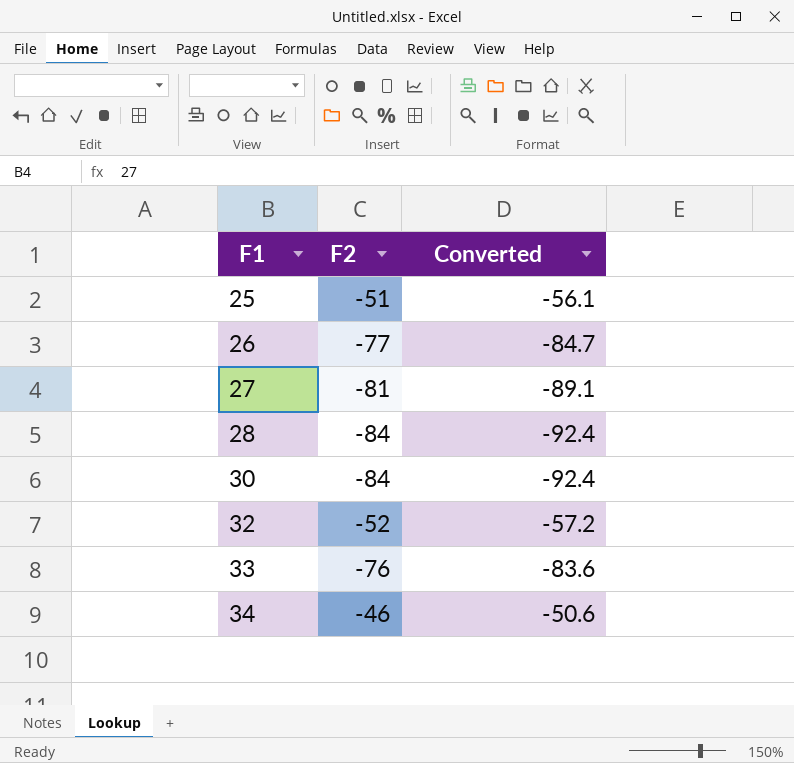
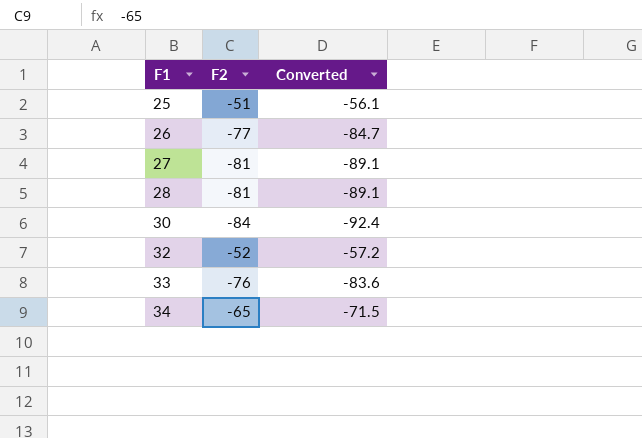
28 | F2: -84 -> -81
28 | Converted: -92.4 -> -89.1
34 | F2: -46 -> -65
34 | Converted: -50.6 -> -71.5

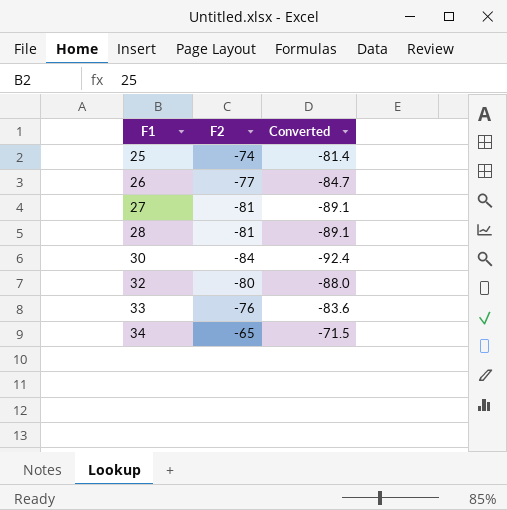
25 | F2: -51 -> -74
25 | Converted: -56.1 -> -81.4
32 | F2: -52 -> -80
32 | Converted: -57.2 -> -88.0

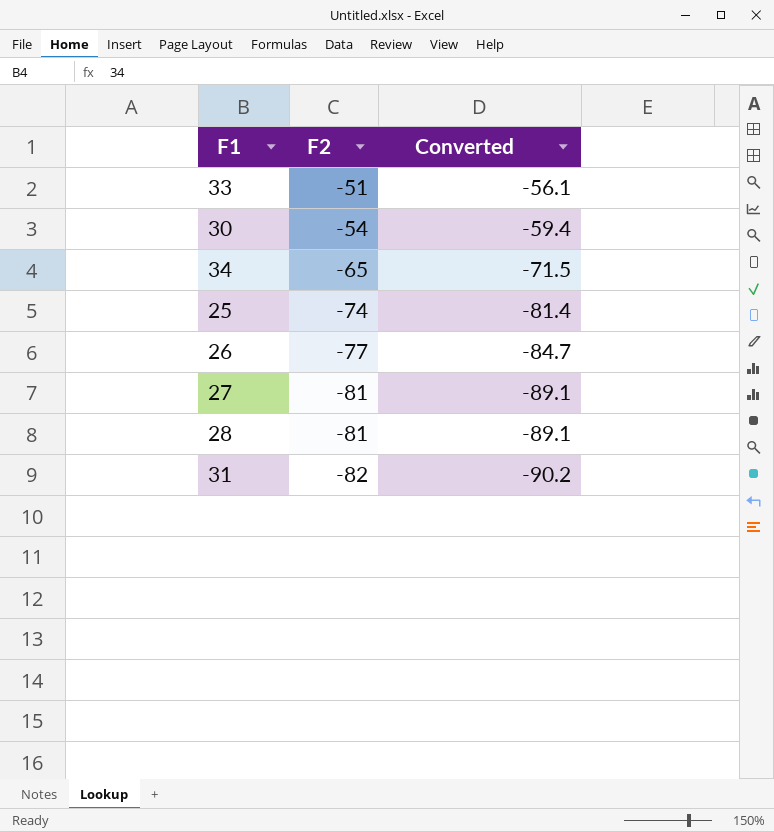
row order: F1 ascending -> F2 descending
row 32: -80 | -88.0 -> none
33 | F2: -76 -> -51
33 | Converted: -83.6 -> -56.1
30 | F2: -84 -> -54
30 | Converted: -92.4 -> -59.4
row 31: none -> -82 | -90.2

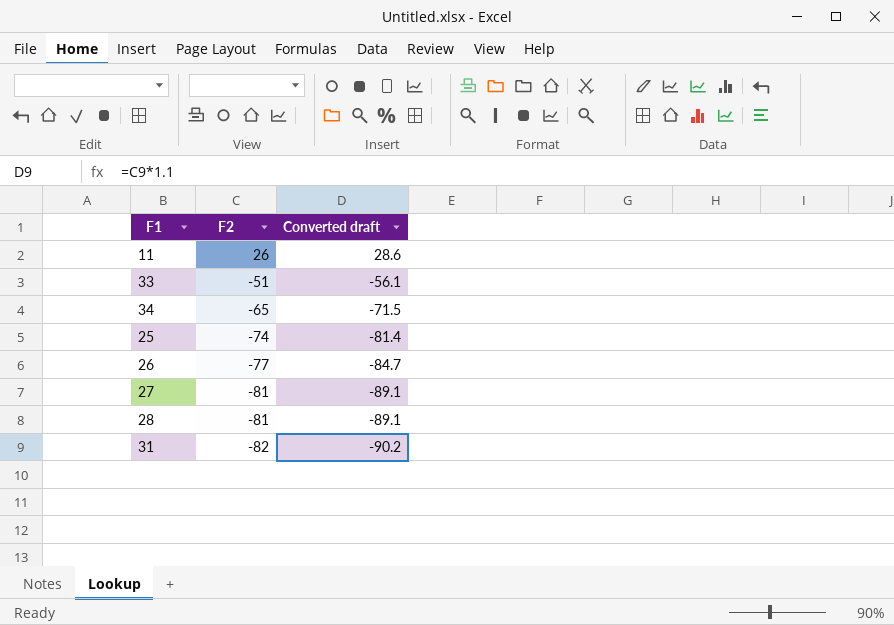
column name: Converted -> Converted draft
row 30: -54 | -59.4 -> none
row 11: none -> 26 | 28.6

